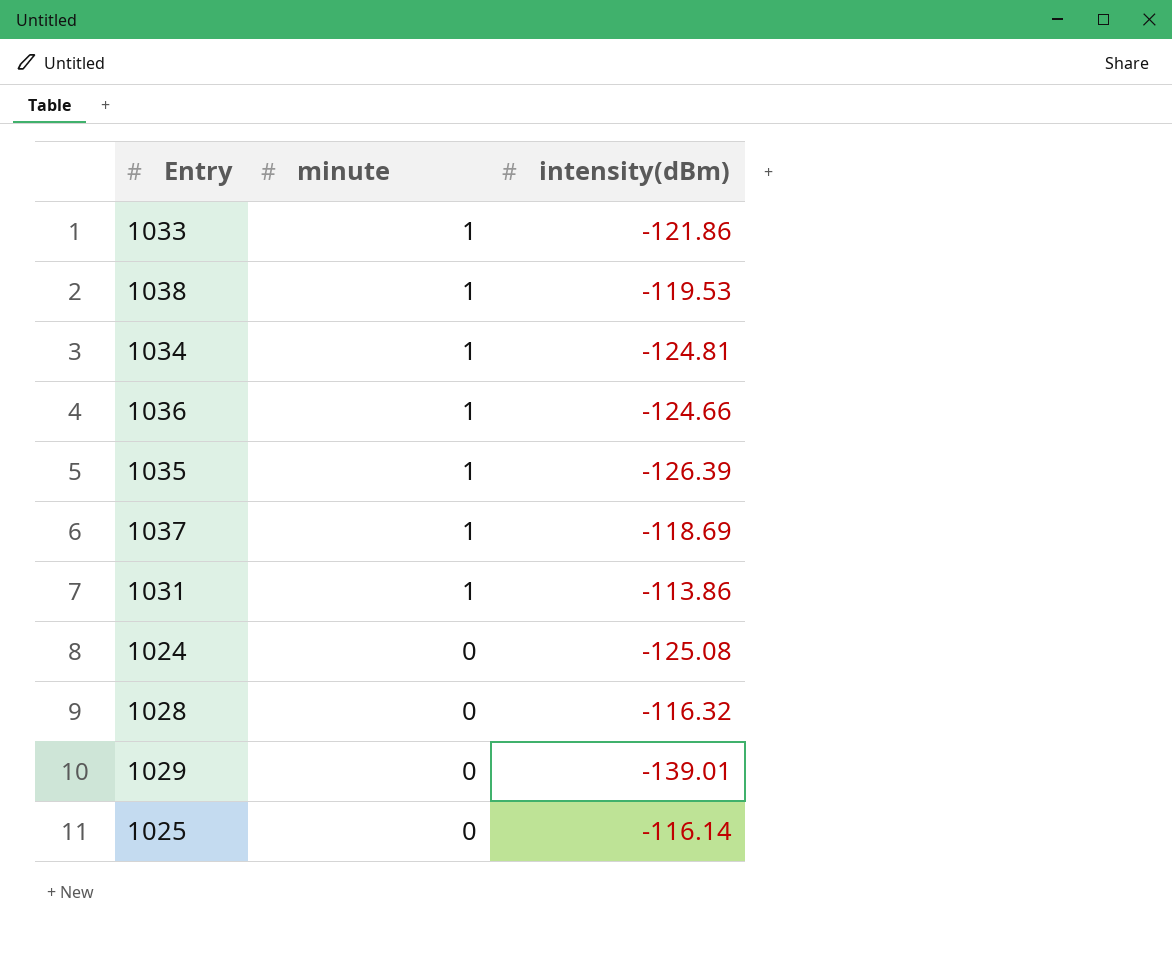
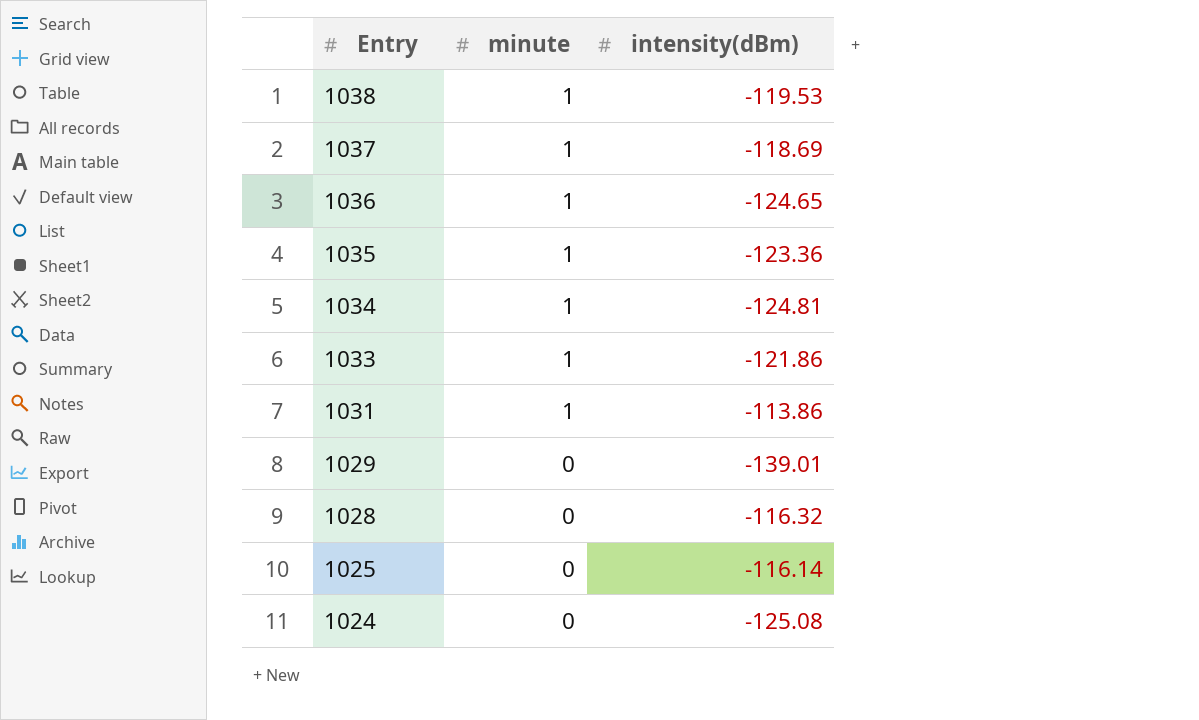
row order: minute descending -> Entry descending
1036 | intensity(dBm): -124.66 -> -124.65
1035 | intensity(dBm): -126.39 -> -123.36

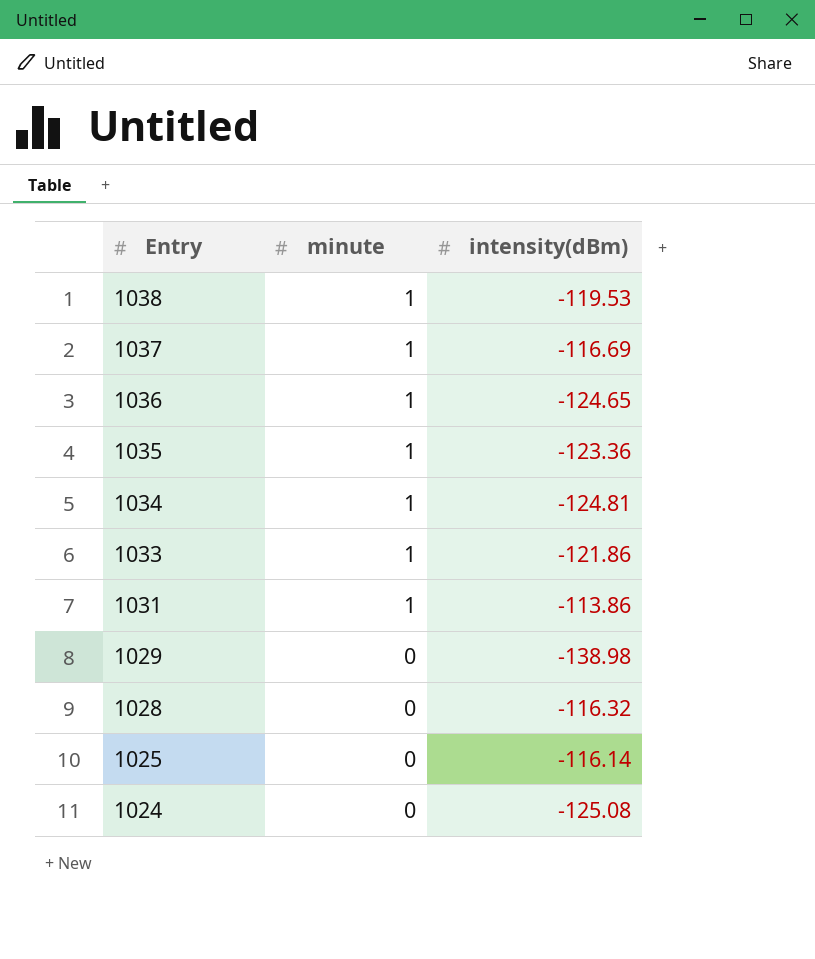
1037 | intensity(dBm): -118.69 -> -116.69
1029 | intensity(dBm): -139.01 -> -138.98

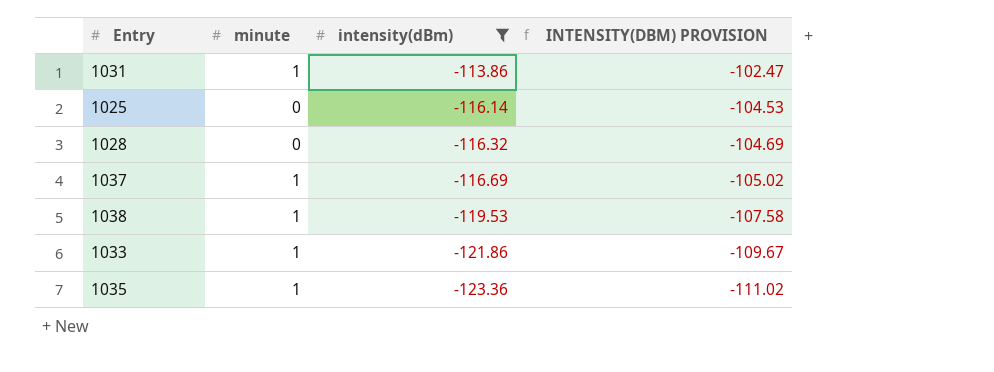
filter: none -> intensity(dBm) >= -123.36
row order: Entry descending -> intensity(dBm) descending
column INTENSITY(DBM) PROVISION | formula: none -> [intensity(dBm)] * 0.9

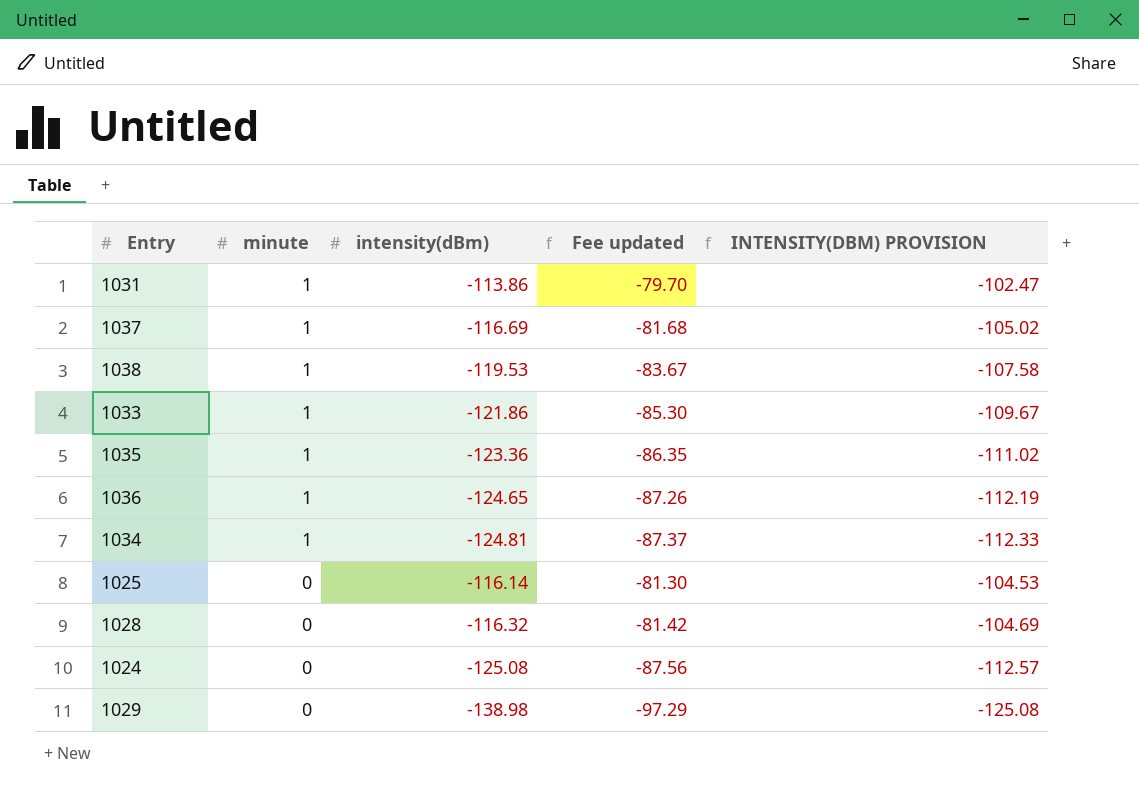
filter: intensity(dBm) >= -123.36 -> none
row order: intensity(dBm) descending -> minute descending
column Fee updated | formula: none -> [intensity(dBm)] * 0.7

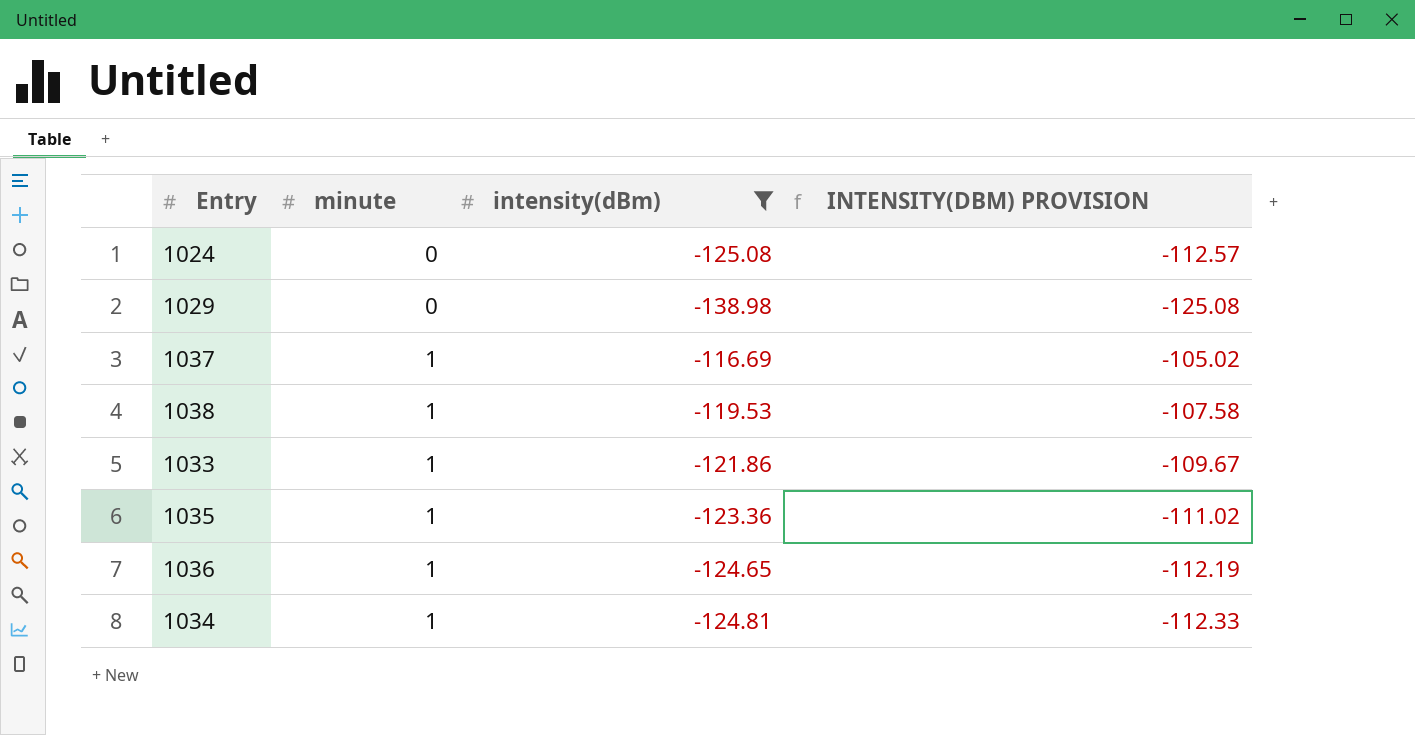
filter: none -> intensity(dBm) <= -116.69
row order: minute descending -> minute ascending
column Fee updated | formula: [intensity(dBm)] * 0.7 -> none

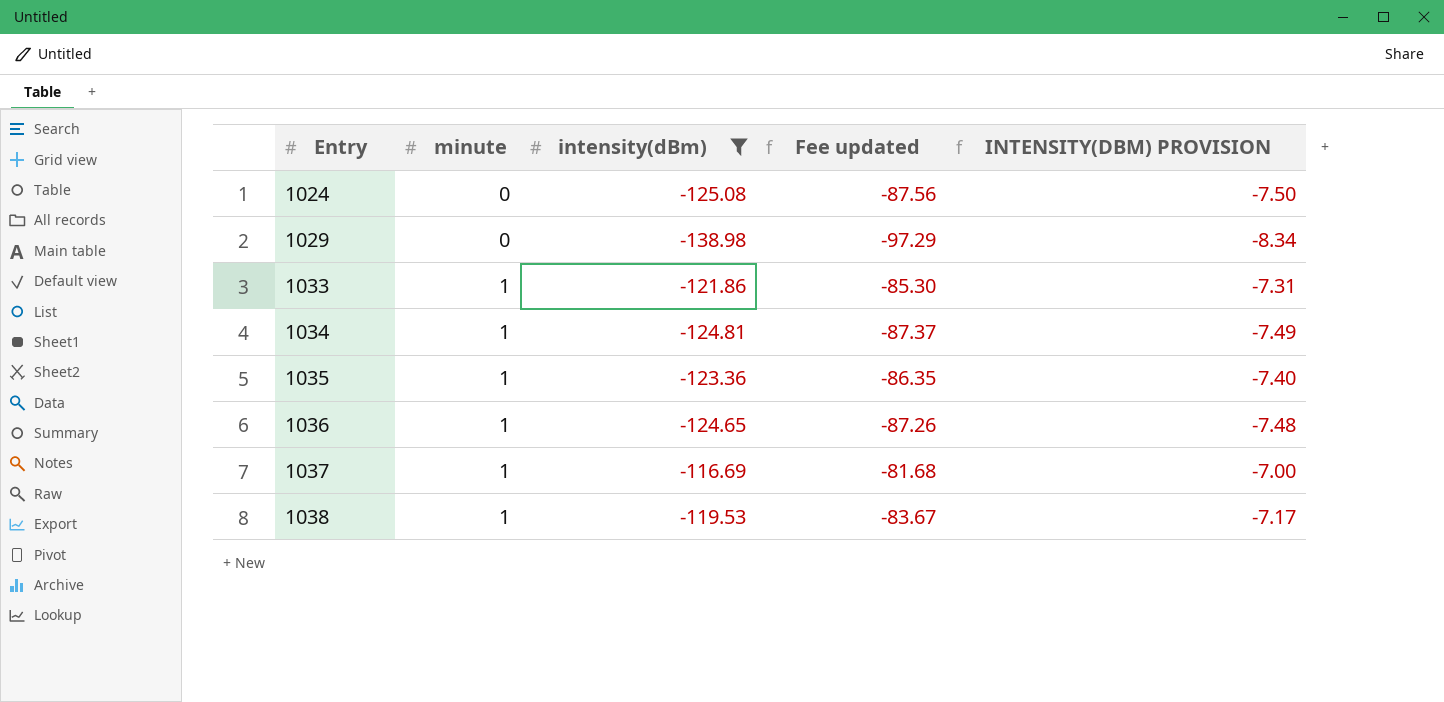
row order: minute ascending -> Entry ascending
column Fee updated | formula: none -> [intensity(dBm)] * 0.7
column INTENSITY(DBM) PROVISION | formula: [intensity(dBm)] * 0.9 -> [intensity(dBm)] * 0.06

